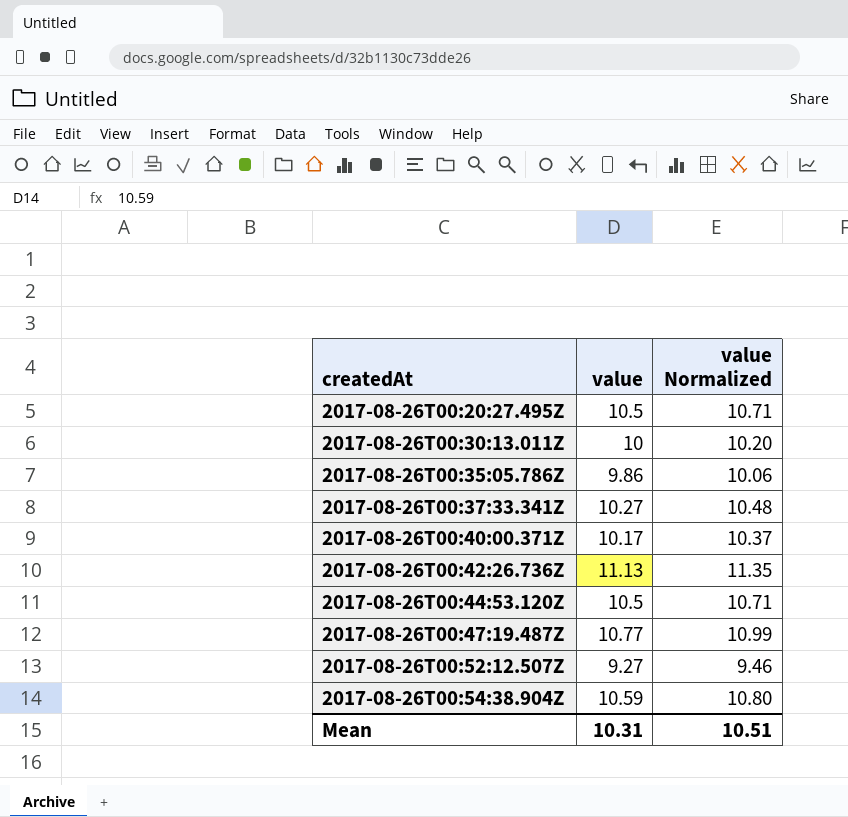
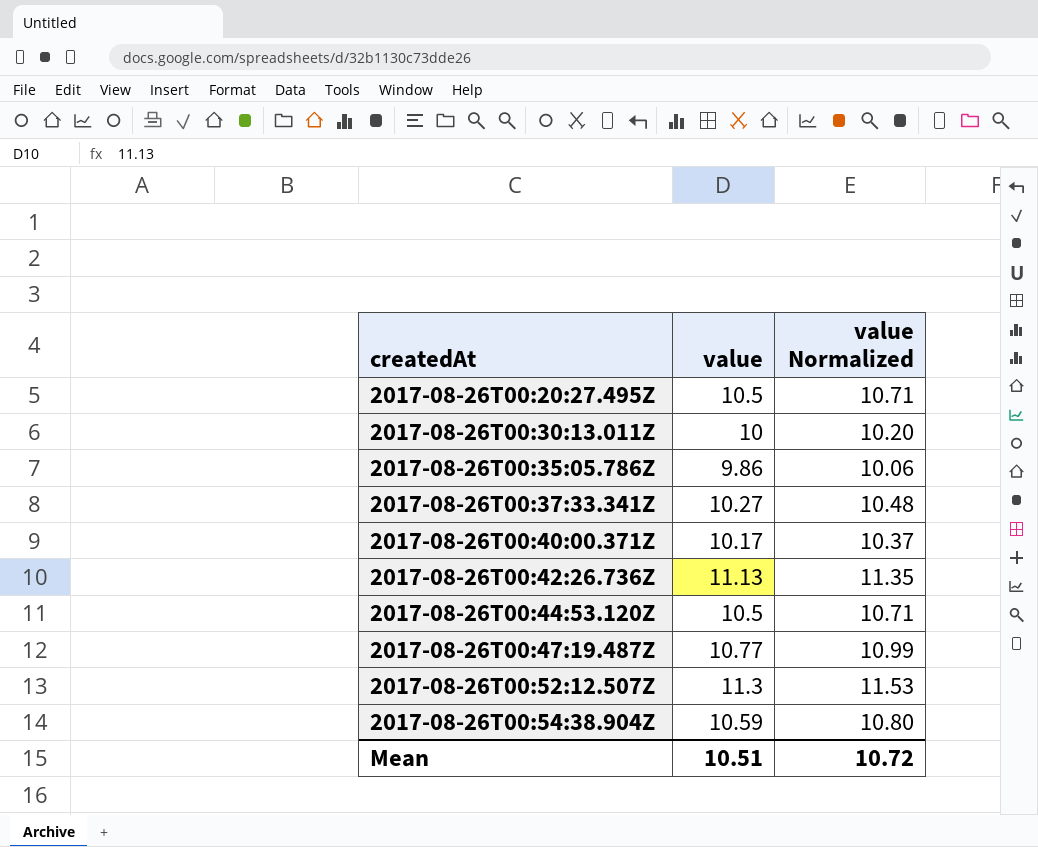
2017-08-26T00:52:12.507Z | value: 9.27 -> 11.3
2017-08-26T00:52:12.507Z | value Normalized: 9.46 -> 11.53
Mean | value: 10.31 -> 10.51
Mean | value Normalized: 10.51 -> 10.72

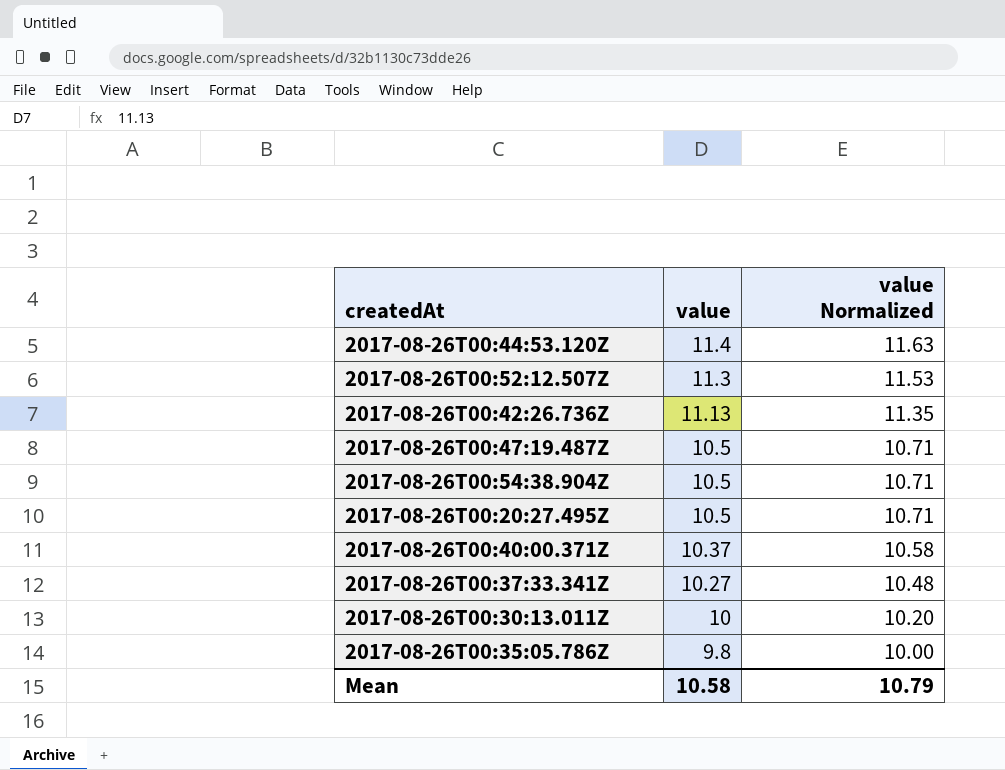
row order: createdAt ascending -> value descending
2017-08-26T00:44:53.120Z | value: 10.5 -> 11.4
2017-08-26T00:44:53.120Z | value Normalized: 10.71 -> 11.63
2017-08-26T00:47:19.487Z | value: 10.77 -> 10.5
2017-08-26T00:47:19.487Z | value Normalized: 10.99 -> 10.71
2017-08-26T00:54:38.904Z | value: 10.59 -> 10.5
2017-08-26T00:54:38.904Z | value Normalized: 10.80 -> 10.71
2017-08-26T00:40:00.371Z | value: 10.17 -> 10.37
2017-08-26T00:40:00.371Z | value Normalized: 10.37 -> 10.58
2017-08-26T00:35:05.786Z | value: 9.86 -> 9.8
2017-08-26T00:35:05.786Z | value Normalized: 10.06 -> 10.00
Mean | value: 10.51 -> 10.58
Mean | value Normalized: 10.72 -> 10.79

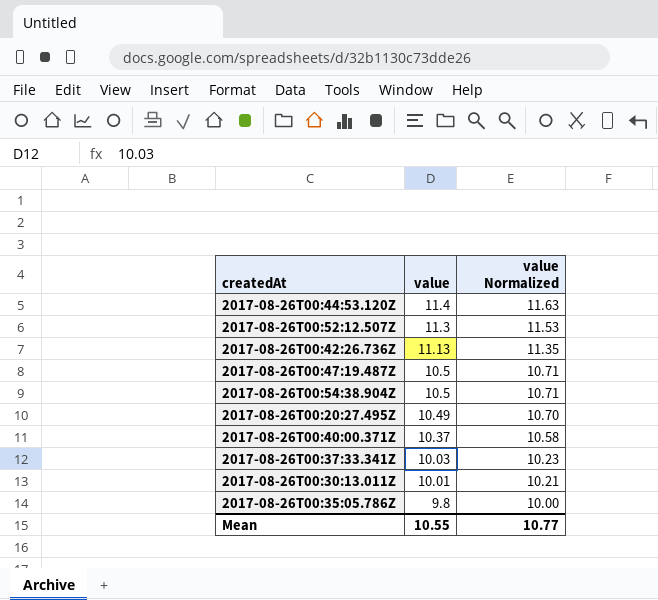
2017-08-26T00:20:27.495Z | value: 10.5 -> 10.49
2017-08-26T00:20:27.495Z | value Normalized: 10.71 -> 10.70
2017-08-26T00:37:33.341Z | value: 10.27 -> 10.03
2017-08-26T00:37:33.341Z | value Normalized: 10.48 -> 10.23
2017-08-26T00:30:13.011Z | value: 10 -> 10.01
2017-08-26T00:30:13.011Z | value Normalized: 10.20 -> 10.21
Mean | value: 10.58 -> 10.55
Mean | value Normalized: 10.79 -> 10.77

